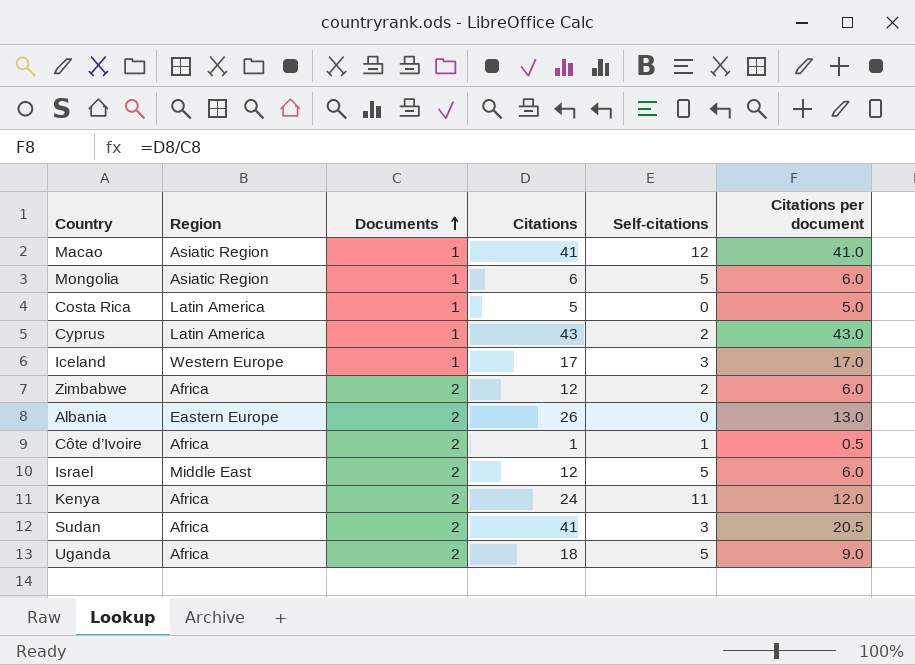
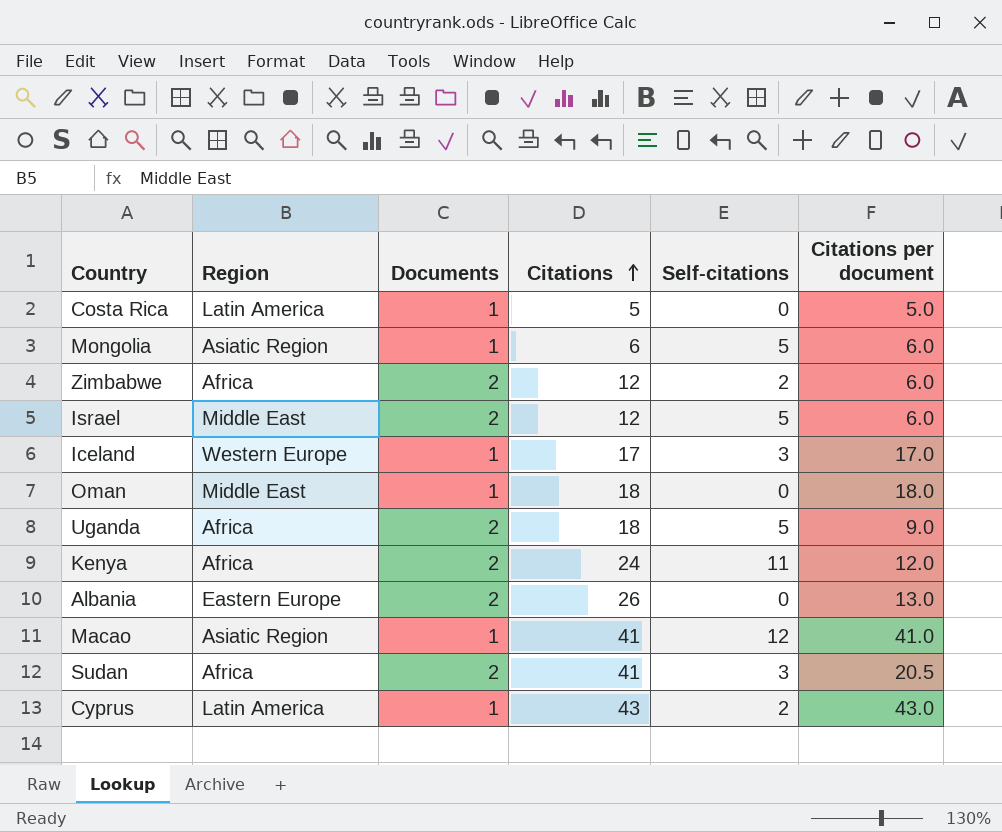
row order: Documents ascending -> Citations ascending
row Côte d’Ivoire: Africa | 2 | 1 | 1 | 0.5 -> none
row Oman: none -> Middle East | 1 | 18 | 0 | 18.0

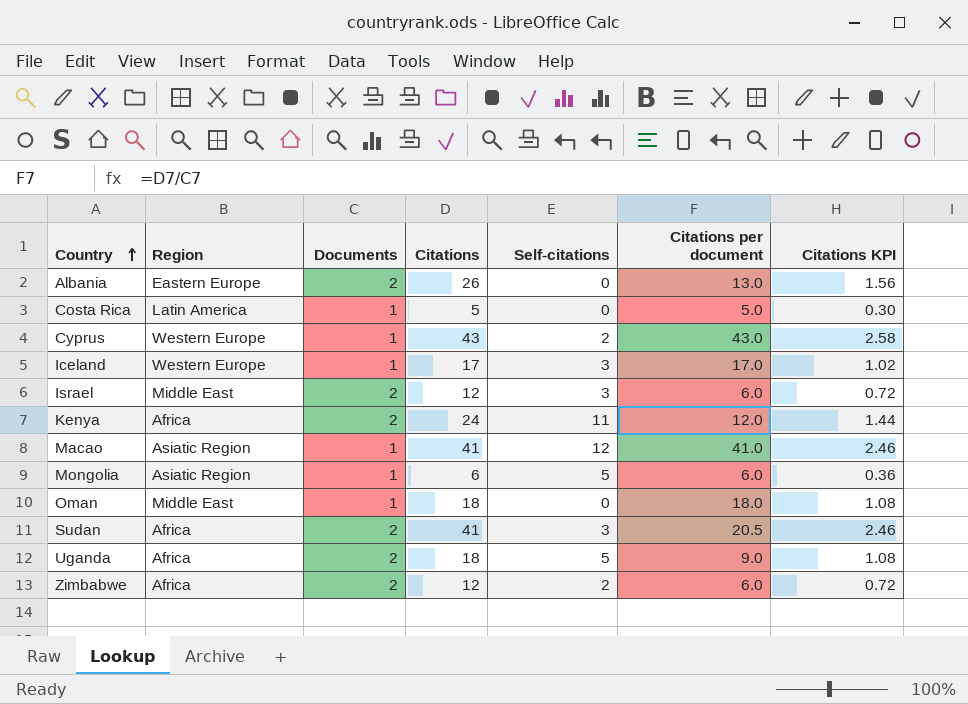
row order: Citations ascending -> Country ascending
column Citations KPI | formula: none -> [Citations] * 0.06
Cyprus | Region: Latin America -> Western Europe
Israel | Self-citations: 5 -> 3

